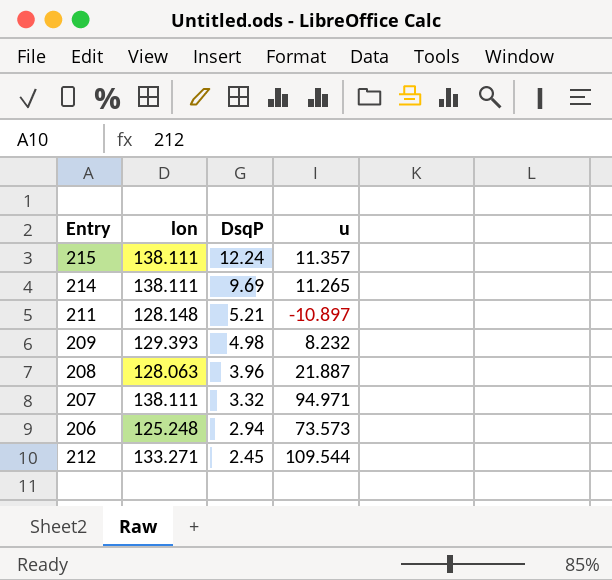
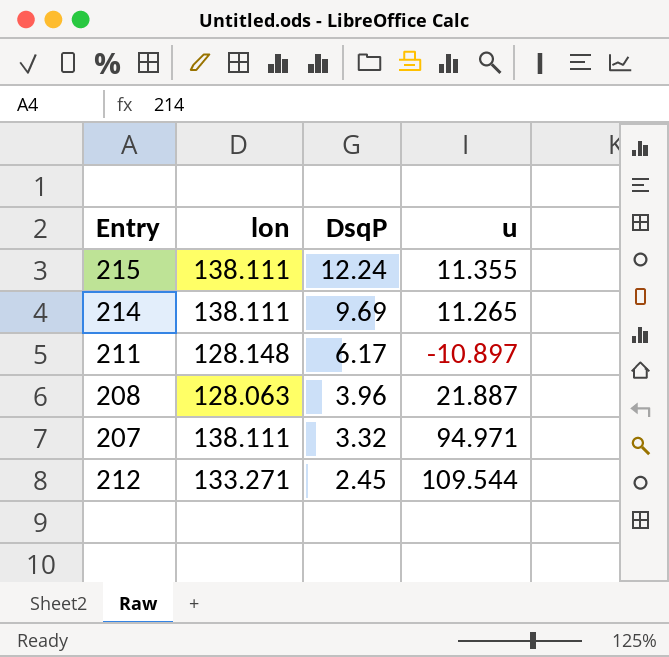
row 209: 129.393 | 4.98 | 8.232 -> none
row 206: 125.248 | 2.94 | 73.573 -> none
215 | u: 11.357 -> 11.355
211 | DsqP: 5.21 -> 6.17

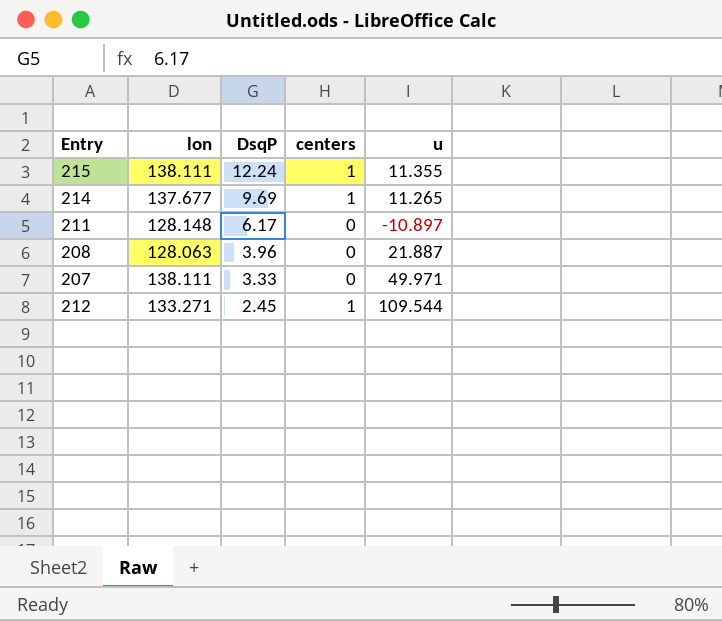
column centers | position: none -> 4
214 | lon: 138.111 -> 137.677
207 | DsqP: 3.32 -> 3.33
207 | u: 94.971 -> 49.971

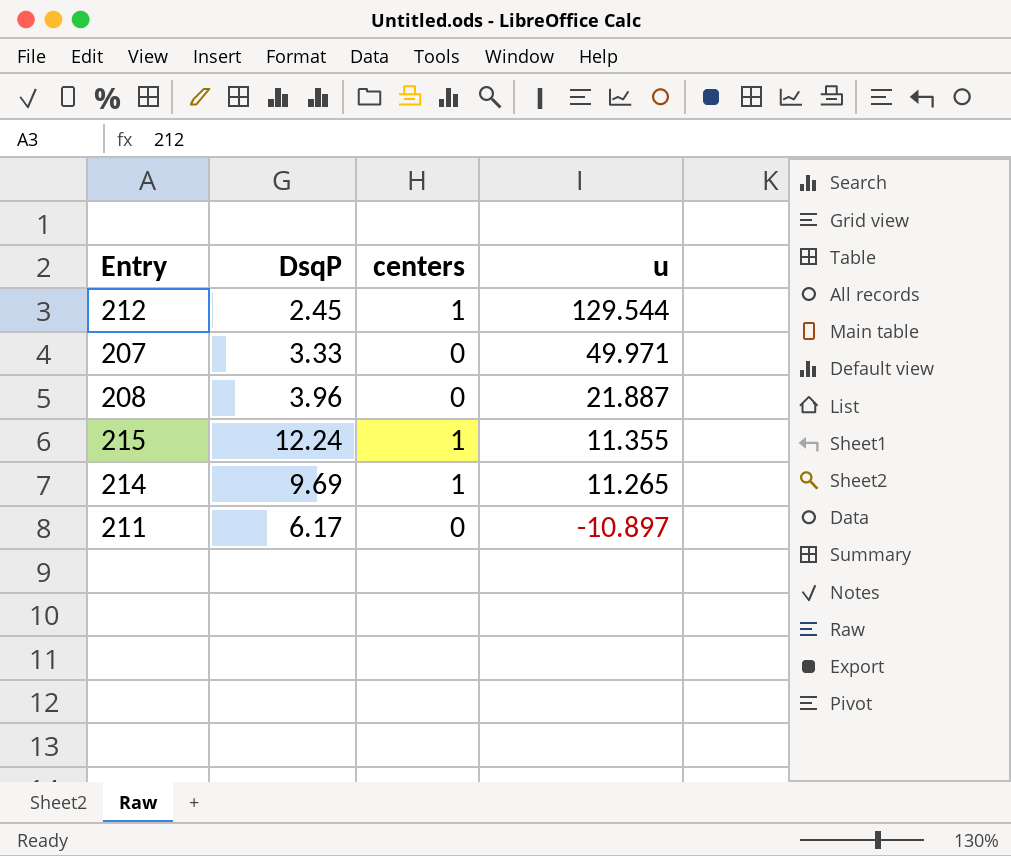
row order: DsqP descending -> u descending
column lon | position: 2 -> none
212 | u: 109.544 -> 129.544

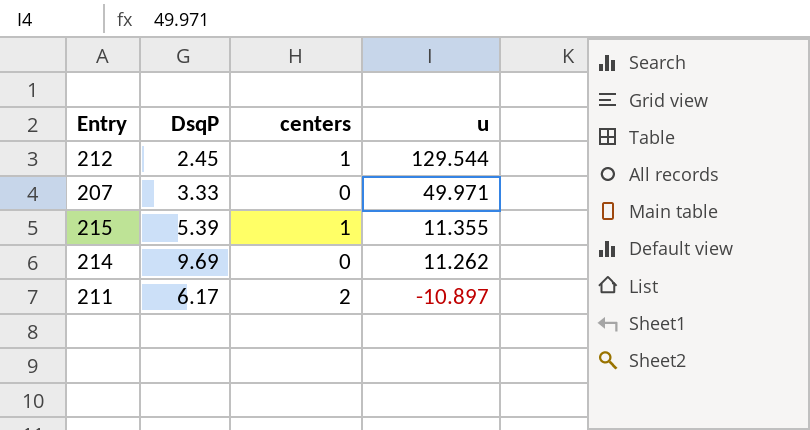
row 208: 3.96 | 0 | 21.887 -> none
215 | DsqP: 12.24 -> 5.39
214 | centers: 1 -> 0
214 | u: 11.265 -> 11.262
211 | centers: 0 -> 2

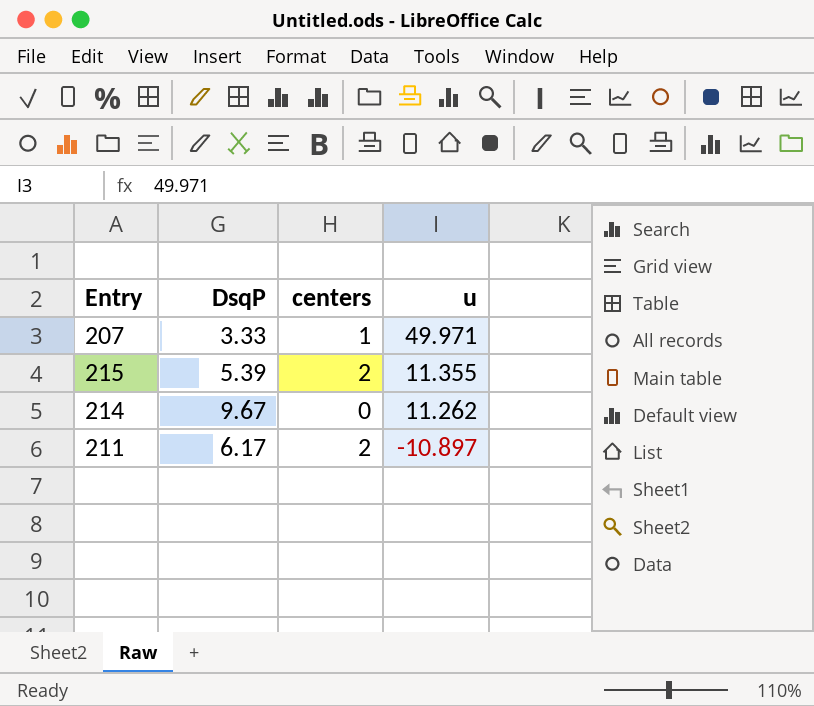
row 212: 2.45 | 1 | 129.544 -> none
207 | centers: 0 -> 1
215 | centers: 1 -> 2
214 | DsqP: 9.69 -> 9.67

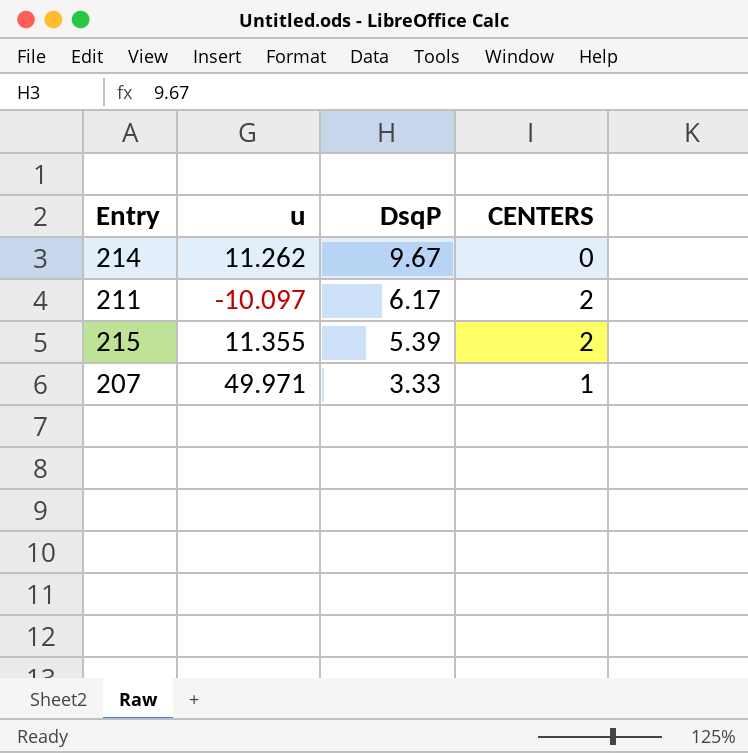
row order: u descending -> DsqP descending
column u | position: 4 -> 2
column name: centers -> CENTERS
211 | u: -10.897 -> -10.097

